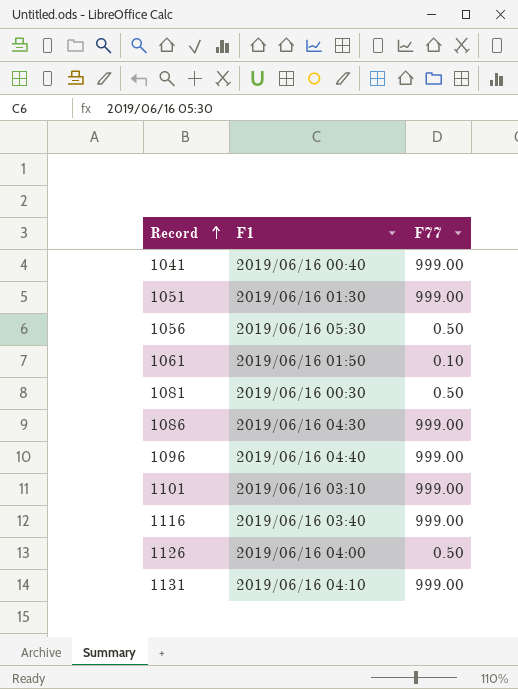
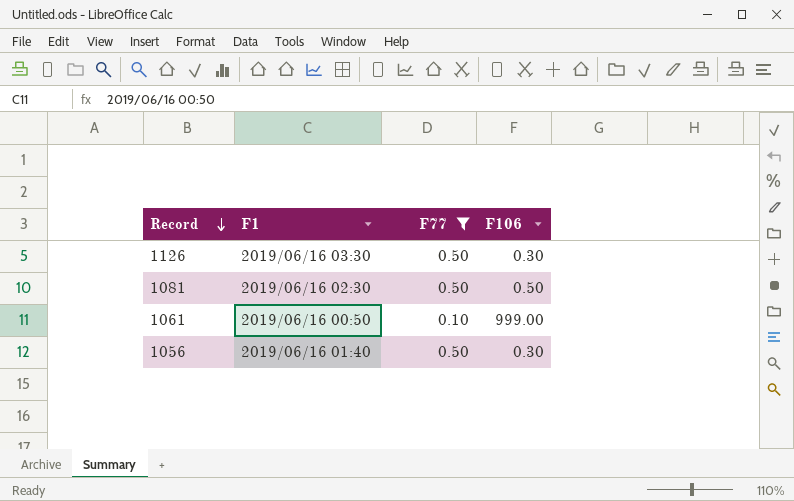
filter: none -> F77 != 999.00
row order: Record ascending -> Record descending
column F106 | position: none -> 4
1126 | F1: 2019/06/16 04:00 -> 2019/06/16 03:30
1081 | F1: 2019/06/16 00:30 -> 2019/06/16 02:30
1061 | F1: 2019/06/16 01:50 -> 2019/06/16 00:50
1056 | F1: 2019/06/16 05:30 -> 2019/06/16 01:40

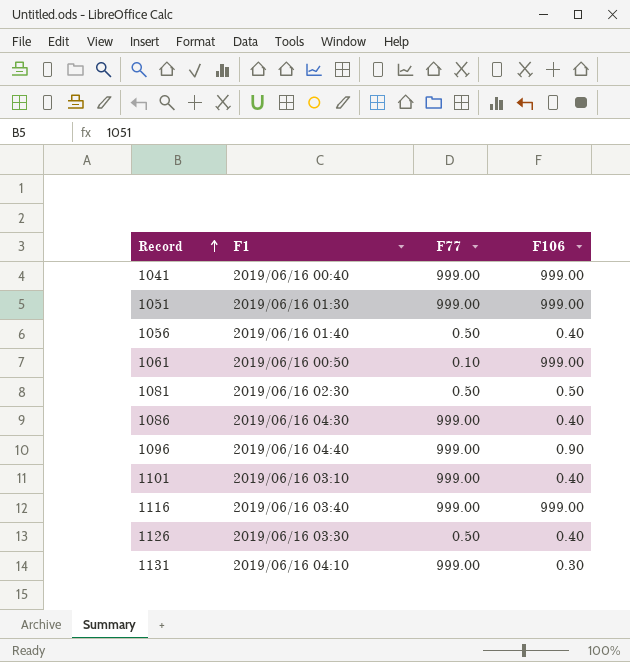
filter: F77 != 999.00 -> none
row order: Record descending -> Record ascending
1056 | F106: 0.30 -> 0.40
1126 | F106: 0.30 -> 0.40

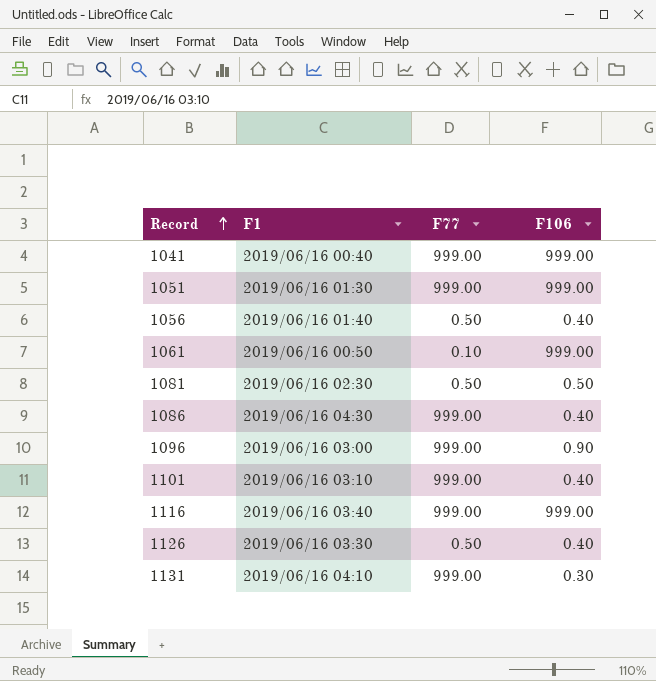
1096 | F1: 2019/06/16 04:40 -> 2019/06/16 03:00

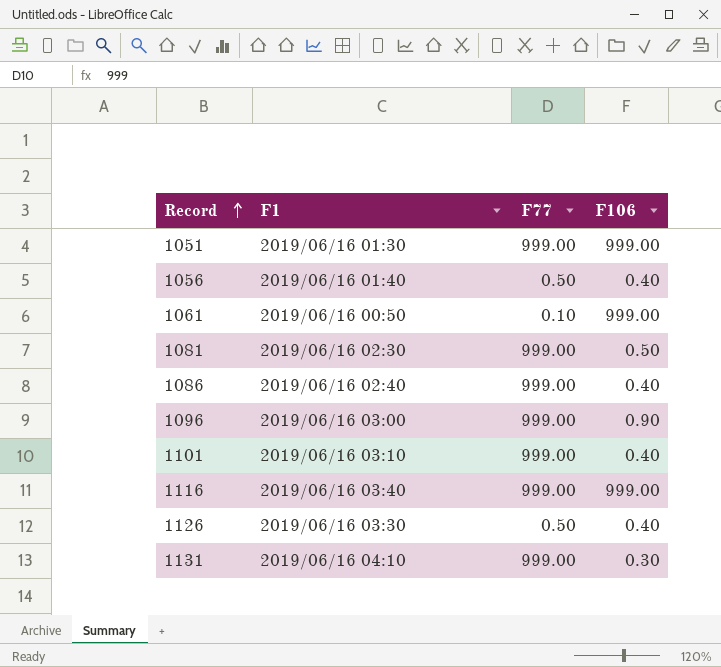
row 1041: 2019/06/16 00:40 | 999.00 | 999.00 -> none
1081 | F77: 0.50 -> 999.00
1086 | F1: 2019/06/16 04:30 -> 2019/06/16 02:40

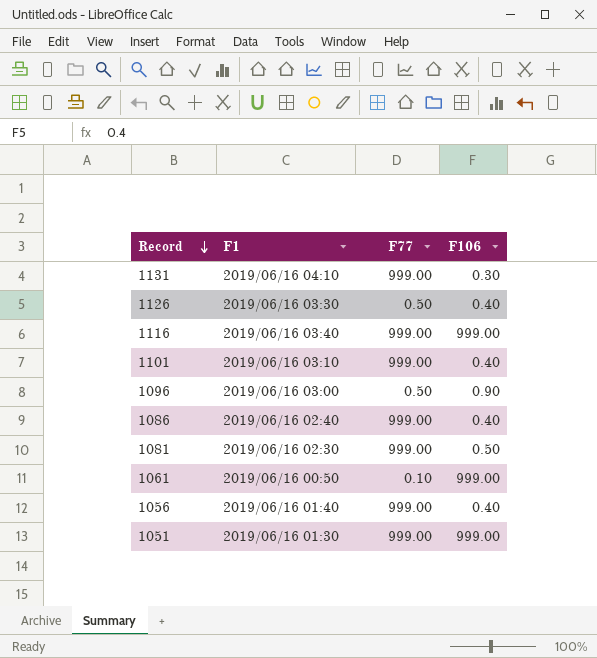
row order: Record ascending -> Record descending
1096 | F77: 999.00 -> 0.50
1056 | F77: 0.50 -> 999.00

